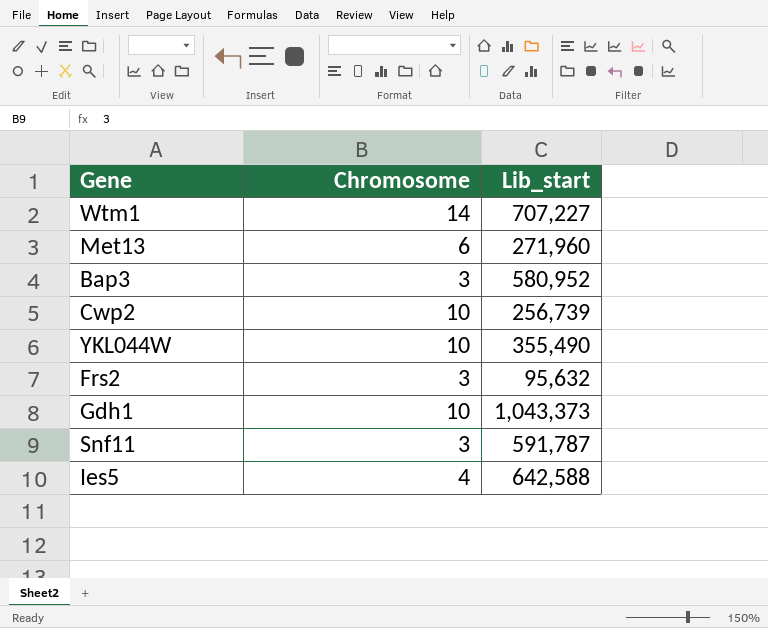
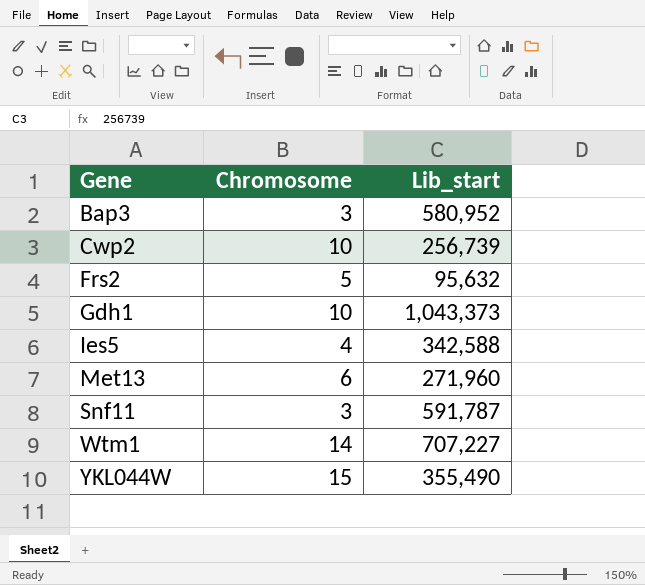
row order: none -> Gene ascending
Frs2 | Chromosome: 3 -> 5
Ies5 | Lib_start: 642,588 -> 342,588
YKL044W | Chromosome: 10 -> 15

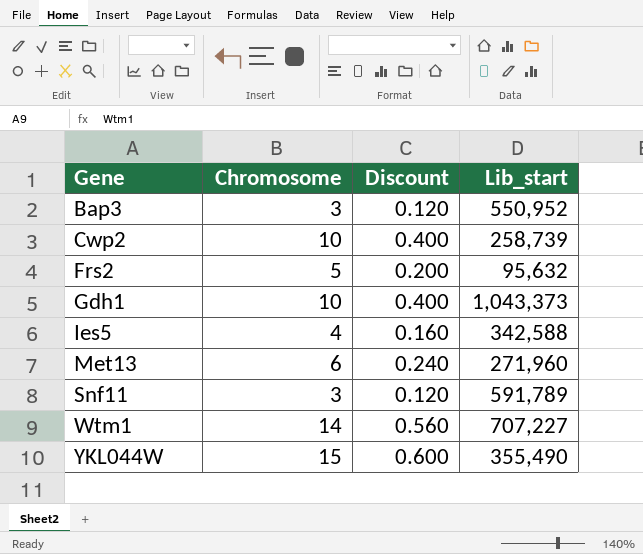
column Discount | formula: none -> [Chromosome] * 0.04
Bap3 | Lib_start: 580,952 -> 550,952
Cwp2 | Lib_start: 256,739 -> 258,739
Snf11 | Lib_start: 591,787 -> 591,789

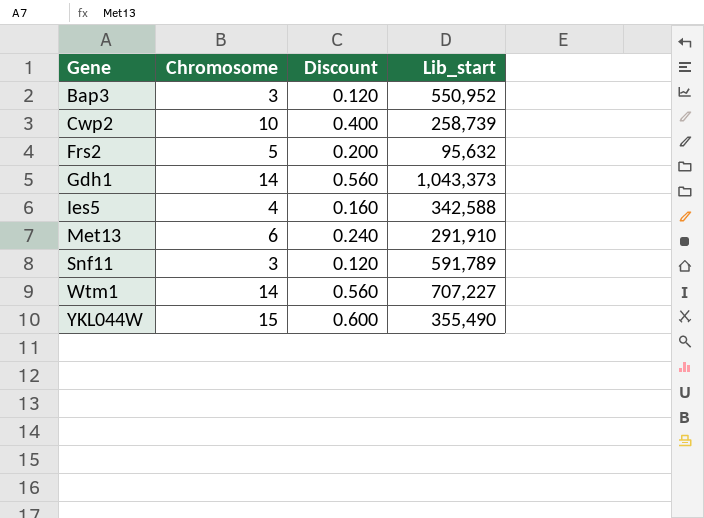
Gdh1 | Chromosome: 10 -> 14
Gdh1 | Discount: 0.400 -> 0.560
Met13 | Lib_start: 271,960 -> 291,910

